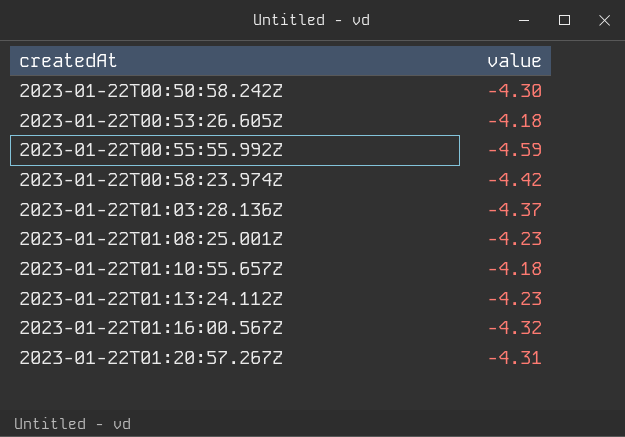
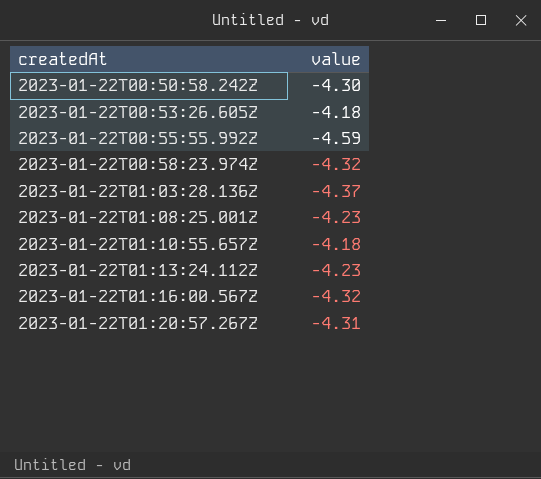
2023-01-22T00:58:23.974Z | value: -4.42 -> -4.32

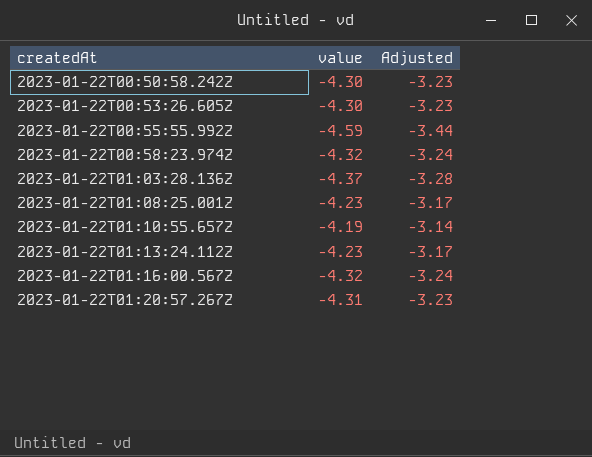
column Adjusted | formula: none -> [value] * 0.75
2023-01-22T00:53:26.605Z | value: -4.18 -> -4.30
2023-01-22T01:10:55.657Z | value: -4.18 -> -4.19

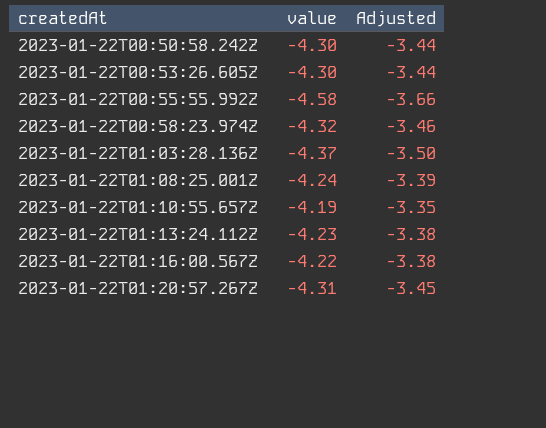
column Adjusted | formula: [value] * 0.75 -> [value] * 0.8
2023-01-22T00:55:55.992Z | value: -4.59 -> -4.58
2023-01-22T01:08:25.001Z | value: -4.23 -> -4.24
2023-01-22T01:16:00.567Z | value: -4.32 -> -4.22

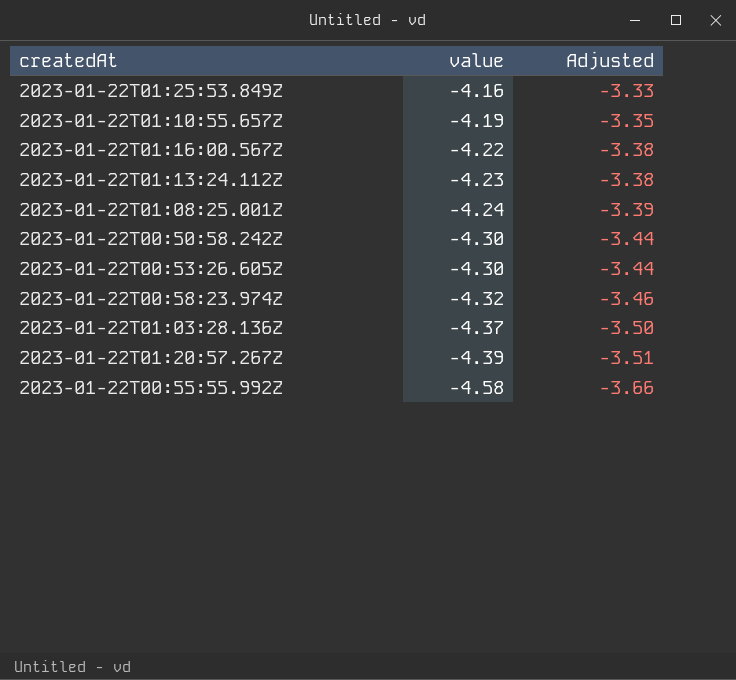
row order: createdAt ascending -> value descending
row 2023-01-22T01:25:53.849Z: none -> -4.16 | -3.33
2023-01-22T01:20:57.267Z | value: -4.31 -> -4.39
2023-01-22T01:20:57.267Z | Adjusted: -3.45 -> -3.51

